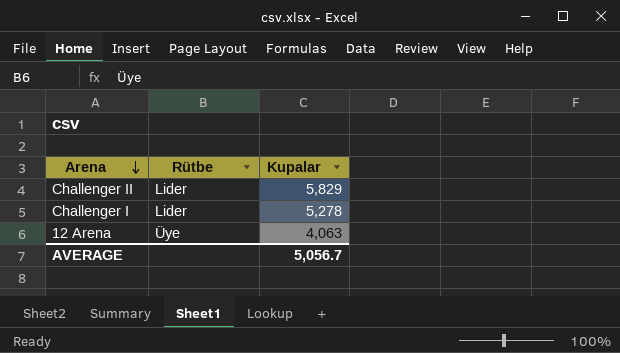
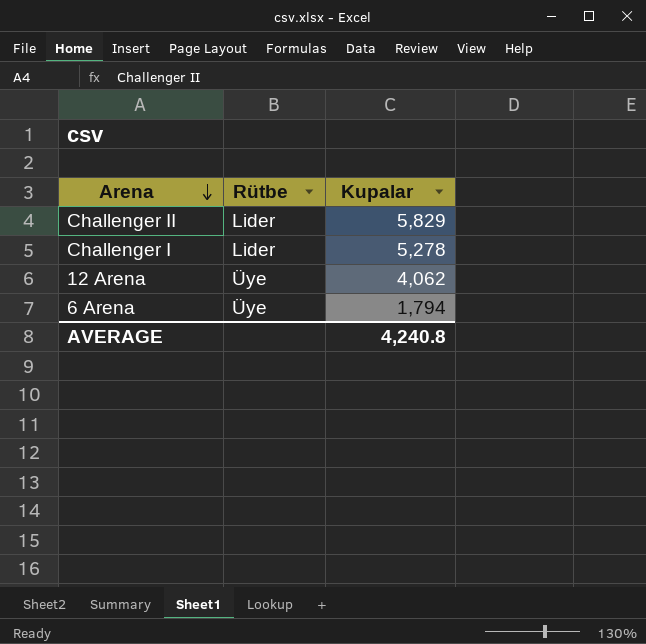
12 Arena | Kupalar: 4,063 -> 4,062
row 6 Arena: none -> Üye | 1,794
AVERAGE | Kupalar: 5,056.7 -> 4,240.8

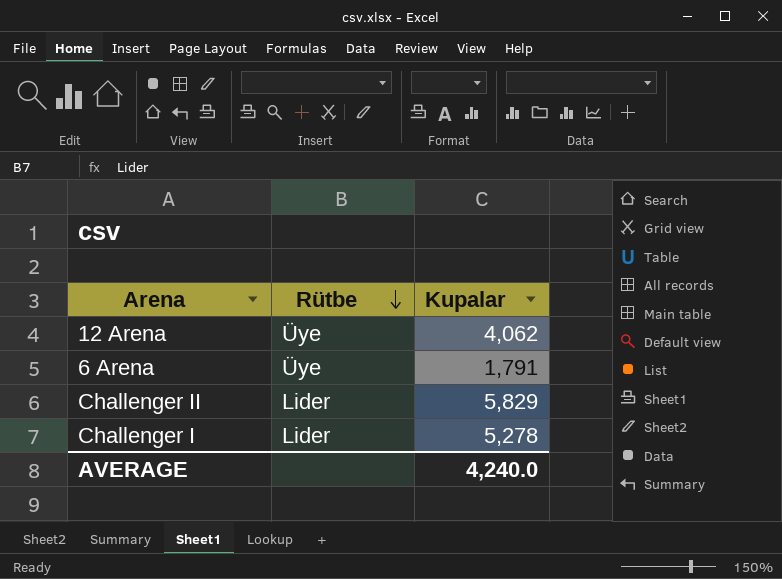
row order: Arena descending -> Rütbe descending
6 Arena | Kupalar: 1,794 -> 1,791
AVERAGE | Kupalar: 4,240.8 -> 4,240.0

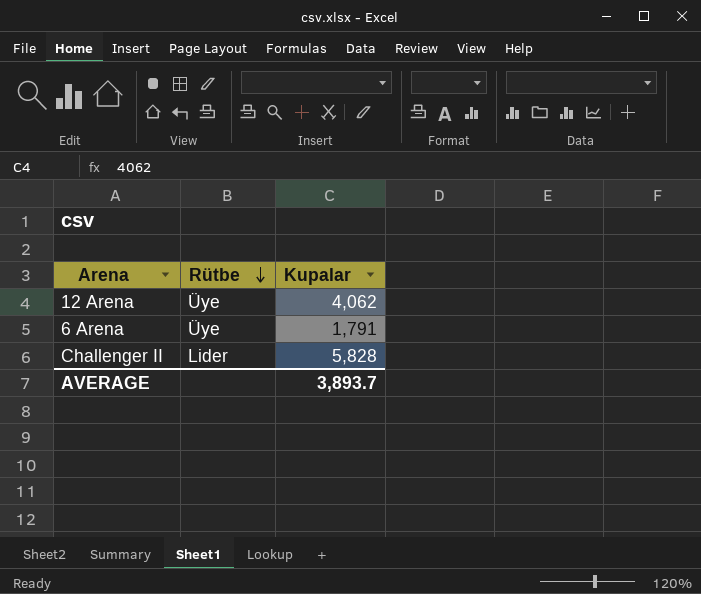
row Challenger I: Lider | 5,278 -> none
Challenger II | Kupalar: 5,829 -> 5,828
AVERAGE | Kupalar: 4,240.0 -> 3,893.7

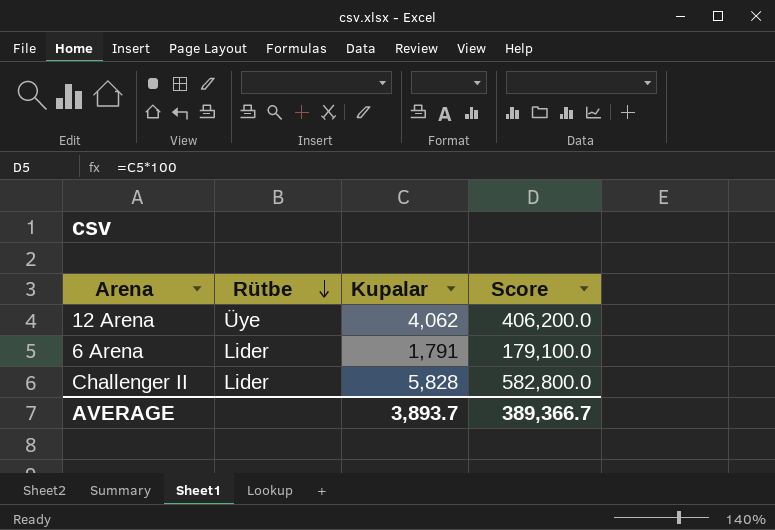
column Score | formula: none -> [Kupalar] * 100
6 Arena | Rütbe: Üye -> Lider

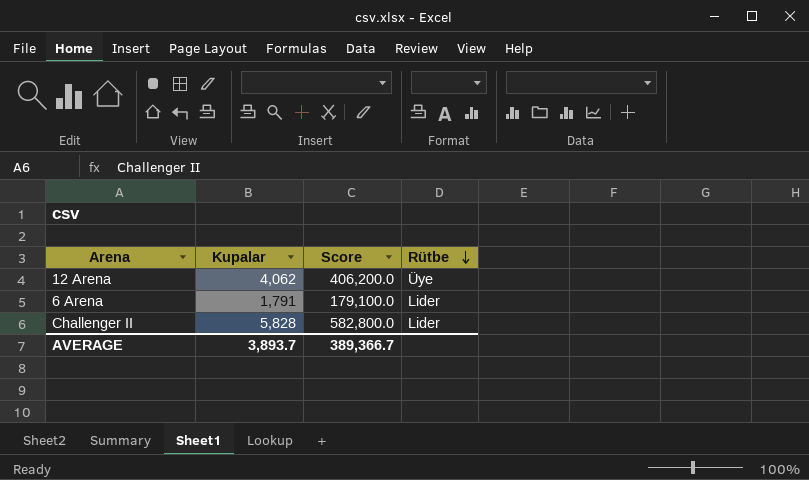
column Rütbe | position: 2 -> 4

